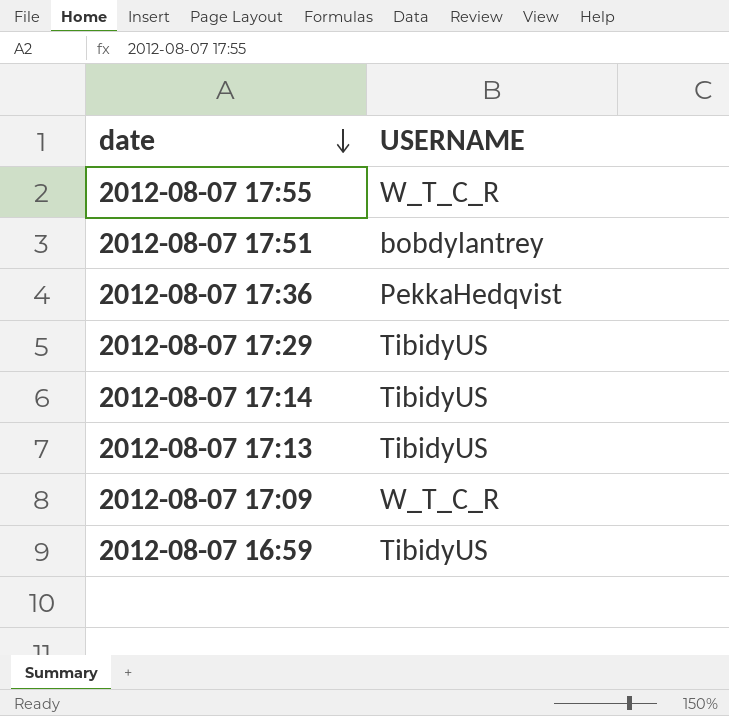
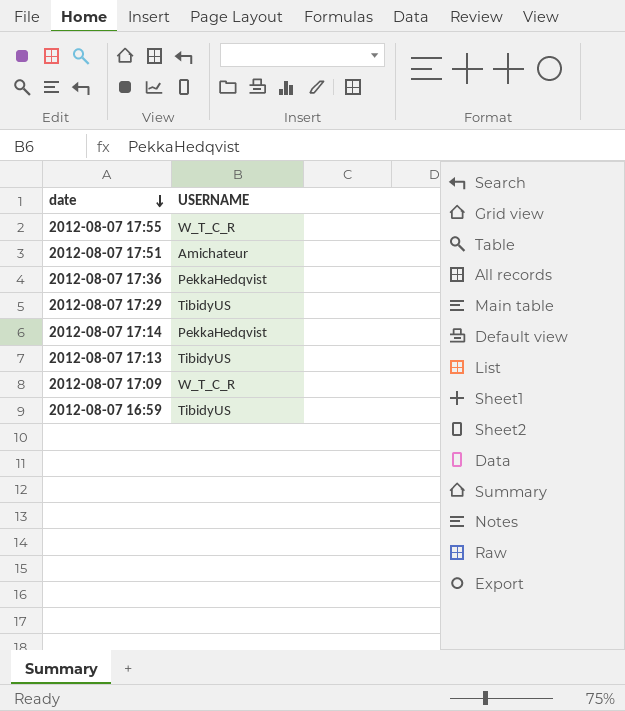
2012-08-07 17:51 | USERNAME: bobdylantrey -> Amichateur
2012-08-07 17:14 | USERNAME: TibidyUS -> PekkaHedqvist

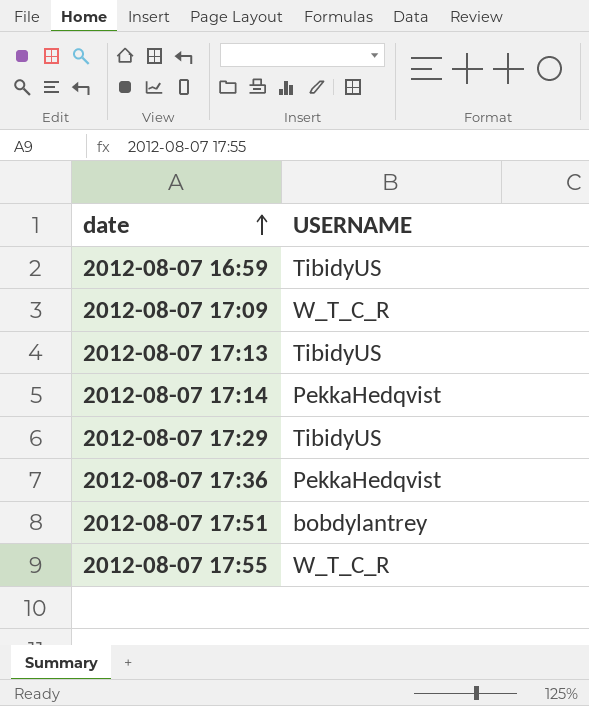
row order: date descending -> date ascending
2012-08-07 17:51 | USERNAME: Amichateur -> bobdylantrey

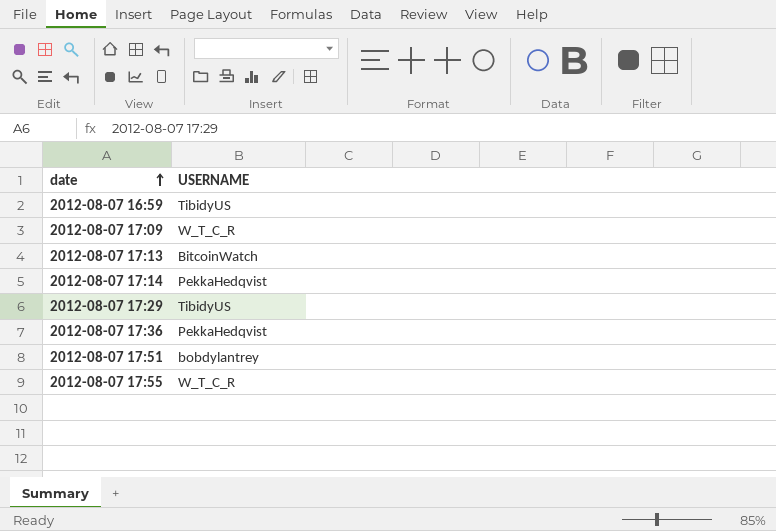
2012-08-07 17:13 | USERNAME: TibidyUS -> BitcoinWatch

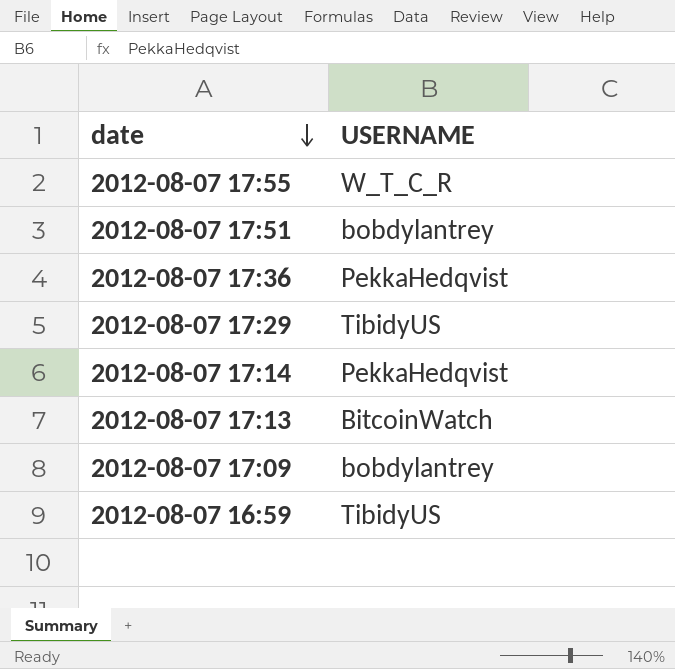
row order: date ascending -> date descending
2012-08-07 17:09 | USERNAME: W_T_C_R -> bobdylantrey

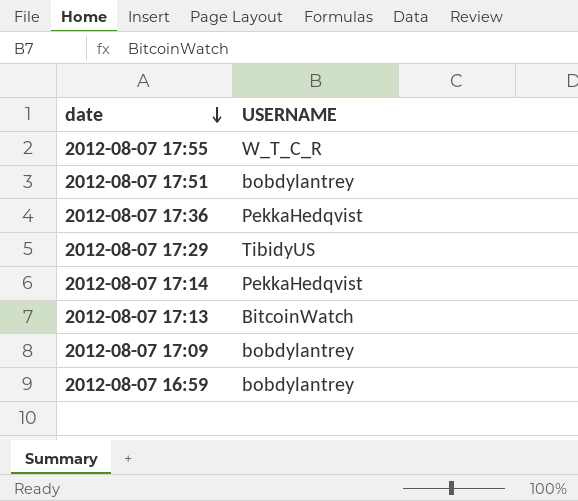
2012-08-07 16:59 | USERNAME: TibidyUS -> bobdylantrey

